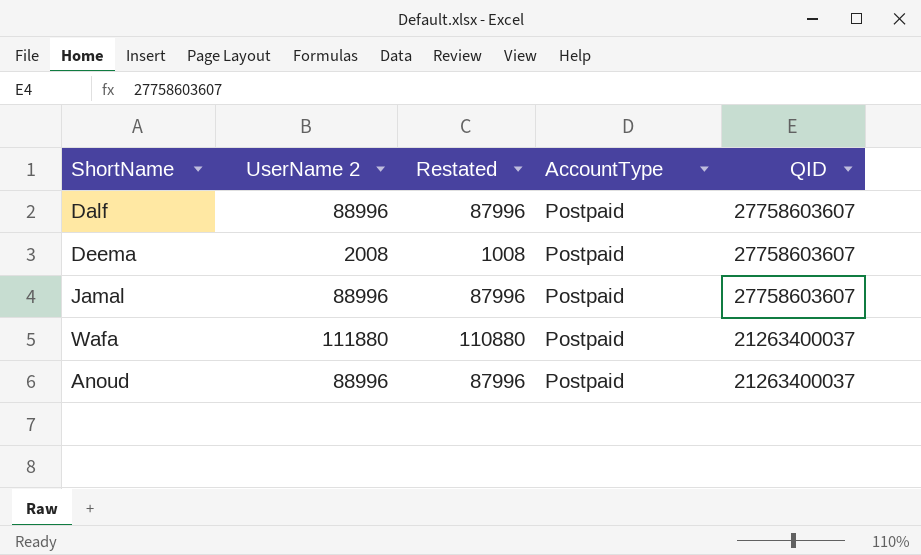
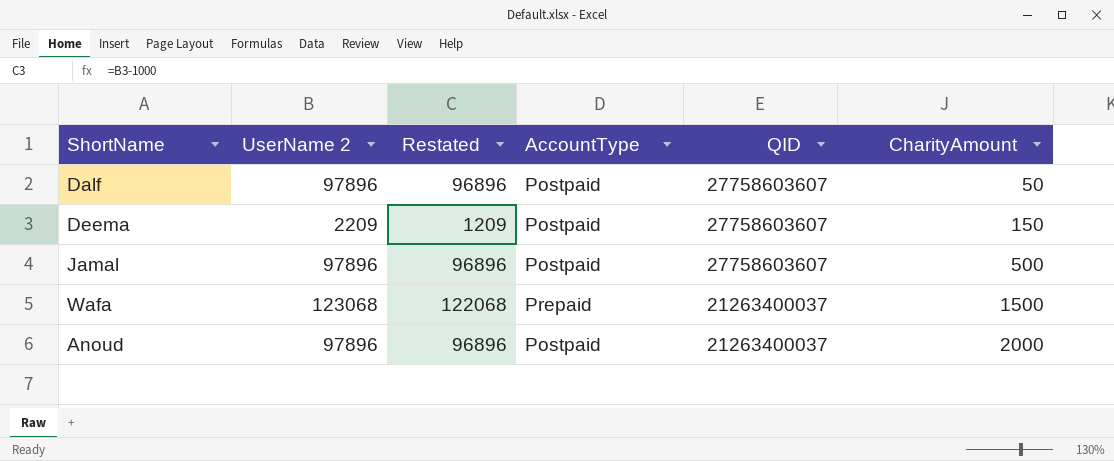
column CharityAmount | position: none -> 6
Dalf | UserName 2: 88996 -> 97896
Dalf | Restated: 87996 -> 96896
Deema | UserName 2: 2008 -> 2209
Deema | Restated: 1008 -> 1209
Jamal | UserName 2: 88996 -> 97896
Jamal | Restated: 87996 -> 96896
Wafa | UserName 2: 111880 -> 123068
Wafa | Restated: 110880 -> 122068
Wafa | AccountType: Postpaid -> Prepaid
Anoud | UserName 2: 88996 -> 97896
Anoud | Restated: 87996 -> 96896

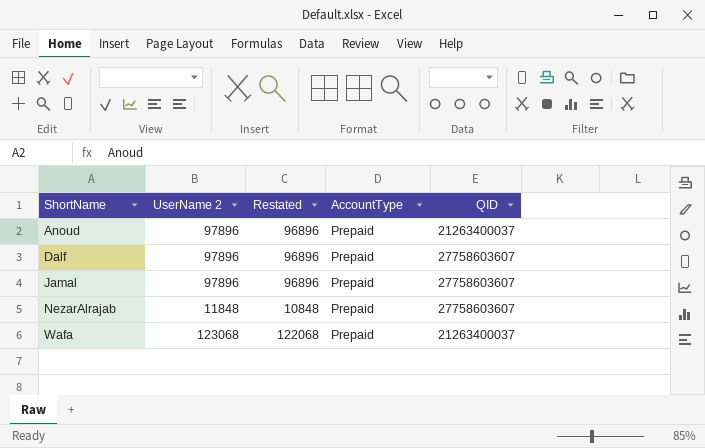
row order: QID descending -> ShortName ascending
column CharityAmount | position: 6 -> none
row Deema: 2209 | 1209 | Postpaid | 27758603607 | 150 -> none
Anoud | AccountType: Postpaid -> Prepaid
Dalf | AccountType: Postpaid -> Prepaid
Jamal | AccountType: Postpaid -> Prepaid
row NezarAlrajab: none -> 11848 | 10848 | Prepaid | 27758603607

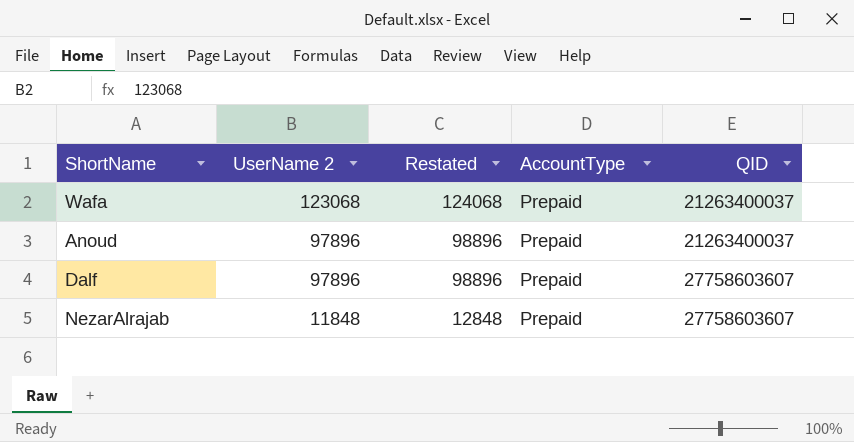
row order: ShortName ascending -> UserName 2 descending
column Restated | formula: [UserName 2] - 1000 -> [UserName 2] + 1000
row Jamal: 97896 | 96896 | Prepaid | 27758603607 -> none

